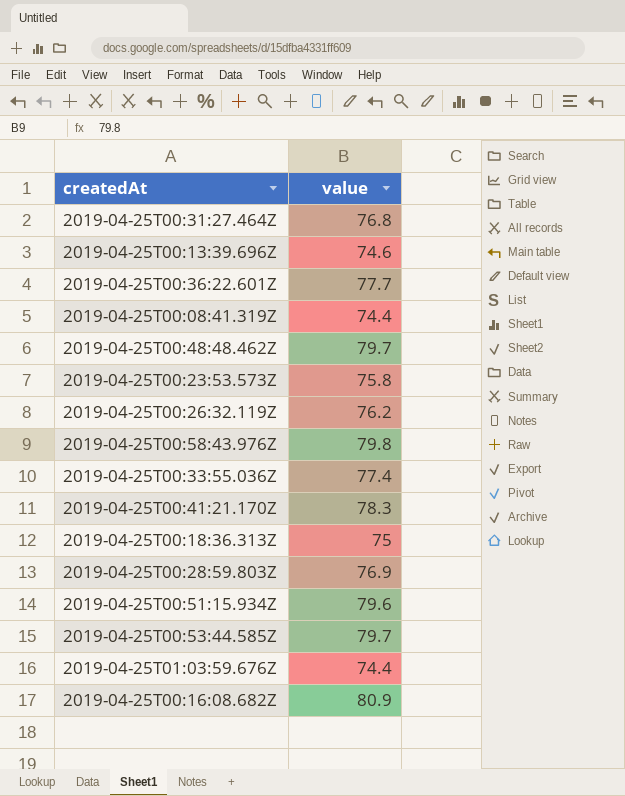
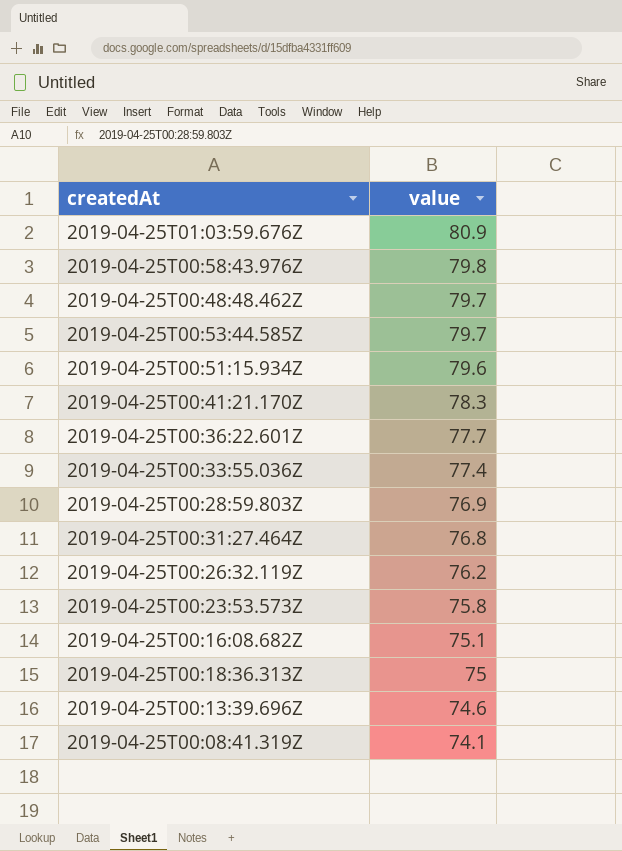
row order: none -> value descending
2019-04-25T01:03:59.676Z | value: 74.4 -> 80.9
2019-04-25T00:16:08.682Z | value: 80.9 -> 75.1
2019-04-25T00:08:41.319Z | value: 74.4 -> 74.1

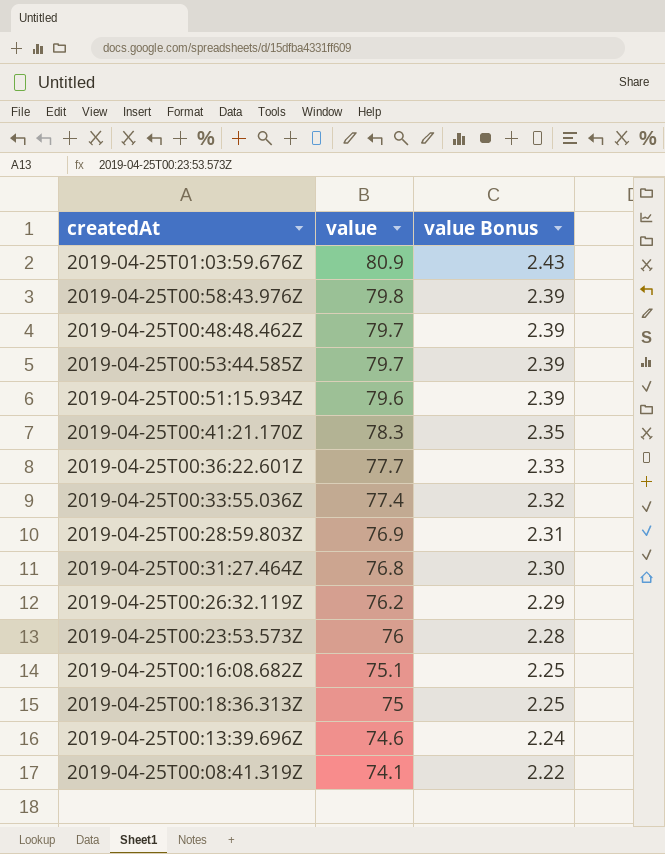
column value Bonus | formula: none -> [value] * 0.03
2019-04-25T00:23:53.573Z | value: 75.8 -> 76

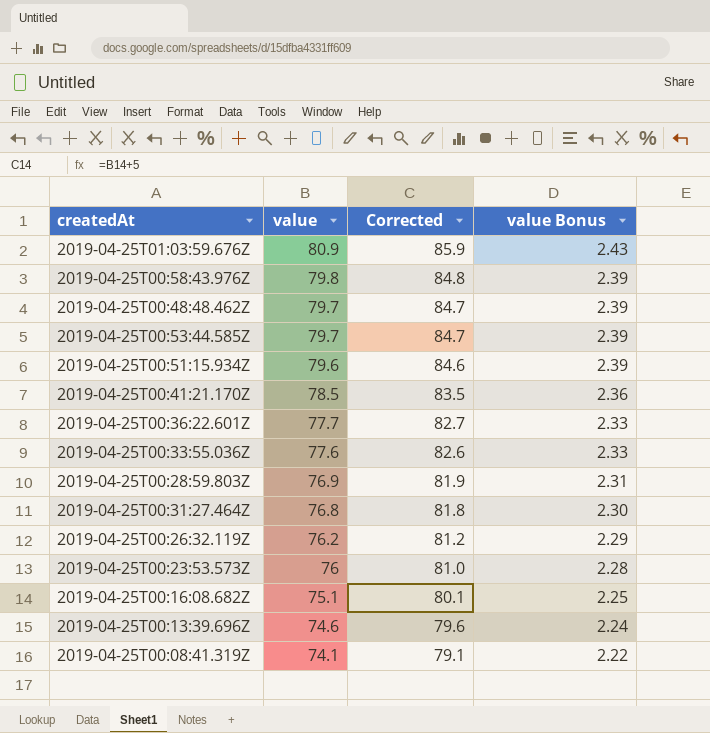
column Corrected | formula: none -> [value] + 5
row 2019-04-25T00:18:36.313Z: 75 | 2.25 -> none
2019-04-25T00:41:21.170Z | value: 78.3 -> 78.5
2019-04-25T00:41:21.170Z | value Bonus: 2.35 -> 2.36
2019-04-25T00:33:55.036Z | value: 77.4 -> 77.6
2019-04-25T00:33:55.036Z | value Bonus: 2.32 -> 2.33

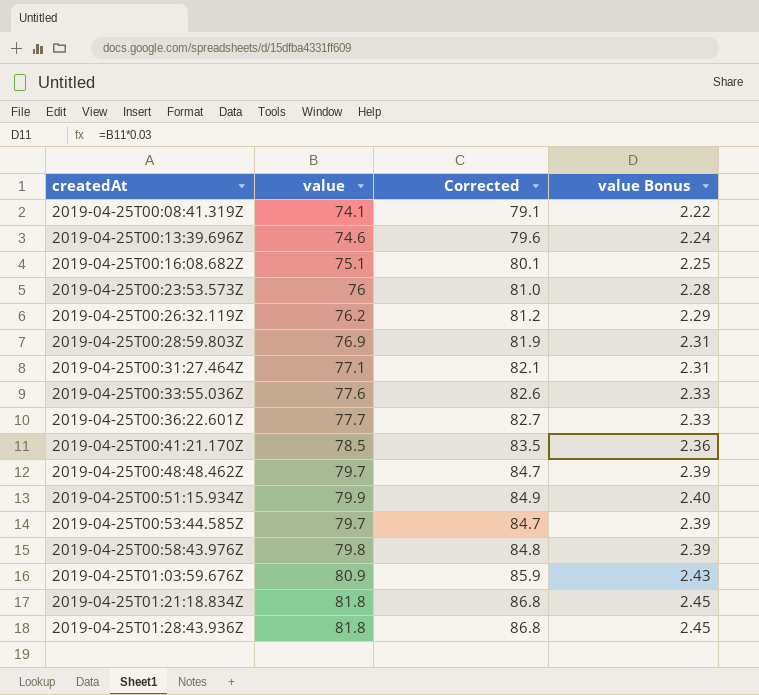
row order: value descending -> createdAt ascending
2019-04-25T00:31:27.464Z | value: 76.8 -> 77.1
2019-04-25T00:31:27.464Z | Corrected: 81.8 -> 82.1
2019-04-25T00:31:27.464Z | value Bonus: 2.30 -> 2.31
2019-04-25T00:51:15.934Z | value: 79.6 -> 79.9
2019-04-25T00:51:15.934Z | Corrected: 84.6 -> 84.9
2019-04-25T00:51:15.934Z | value Bonus: 2.39 -> 2.40
row 2019-04-25T01:21:18.834Z: none -> 81.8 | 86.8 | 2.45
row 2019-04-25T01:28:43.936Z: none -> 81.8 | 86.8 | 2.45

